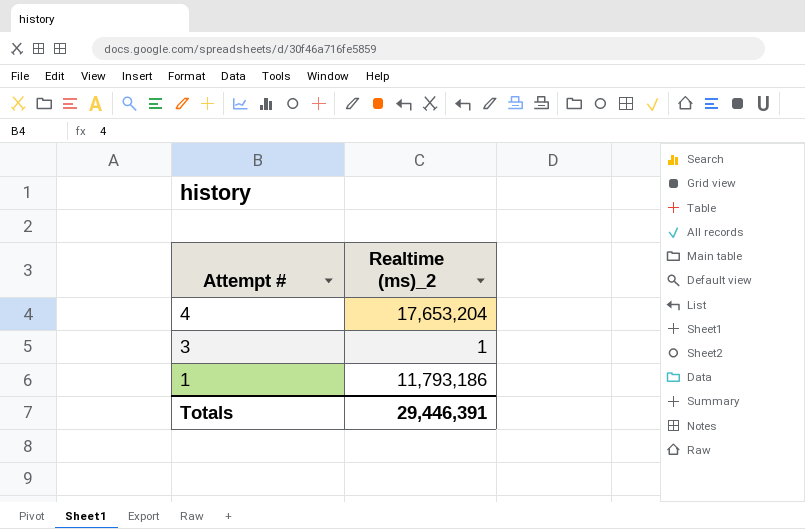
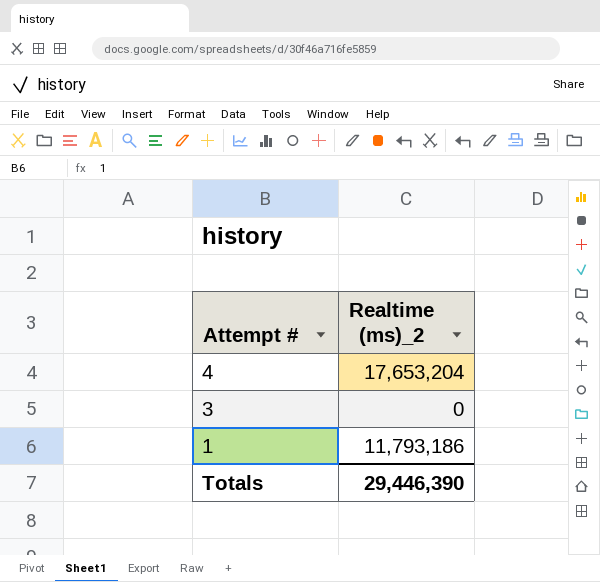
3 | Realtime (ms)_2: 1 -> 0
Totals | Realtime (ms)_2: 29,446,391 -> 29,446,390

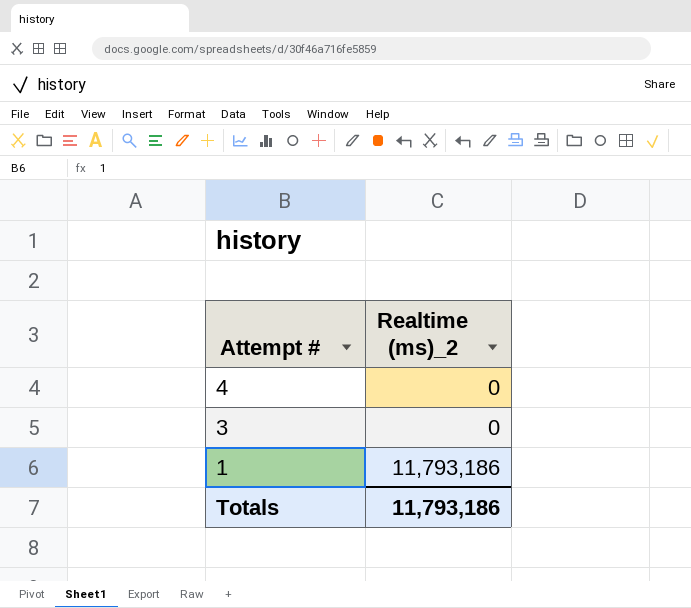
4 | Realtime (ms)_2: 17,653,204 -> 0
Totals | Realtime (ms)_2: 29,446,390 -> 11,793,186

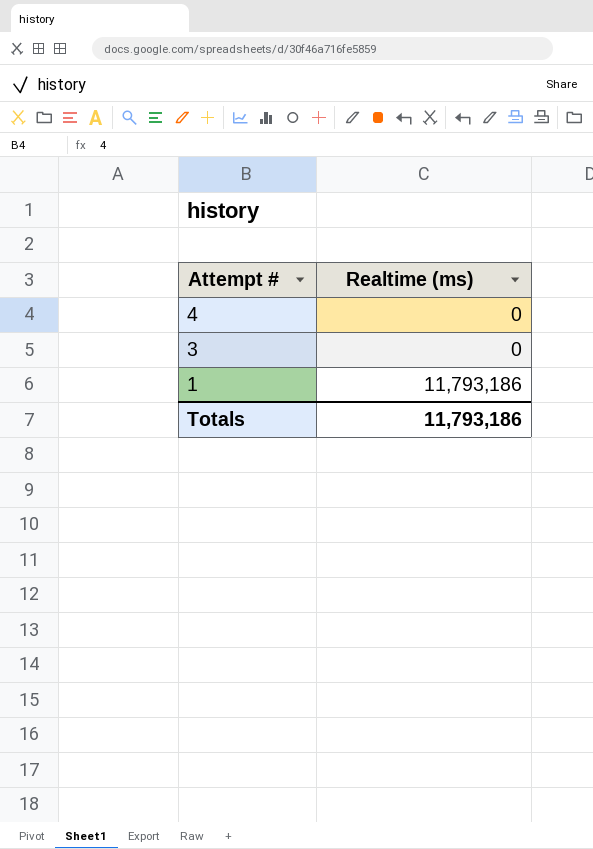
column name: Realtime (ms)_2 -> Realtime (ms)

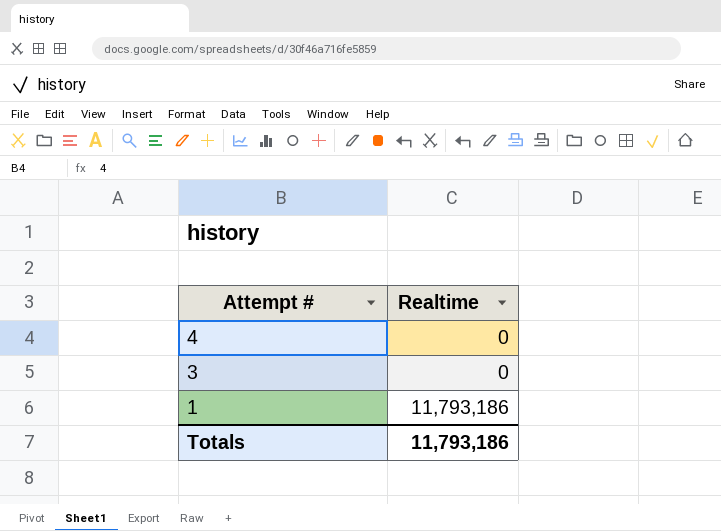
column name: Realtime (ms) -> Realtime

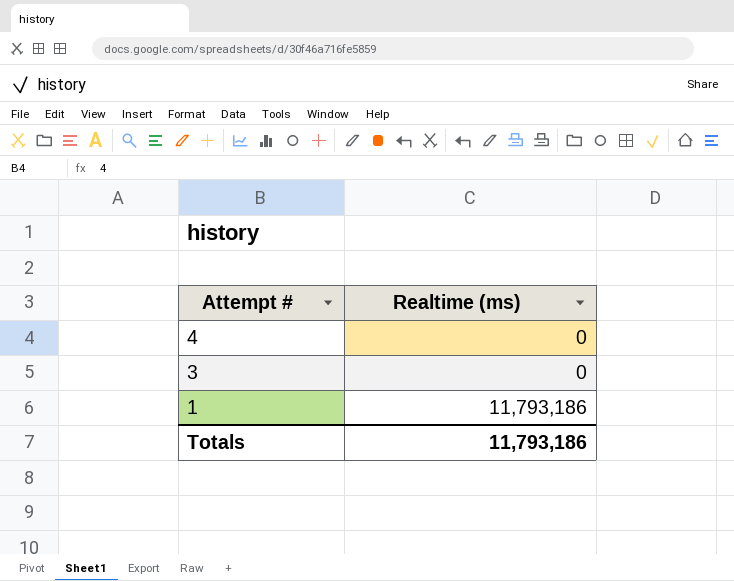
column name: Realtime -> Realtime (ms)

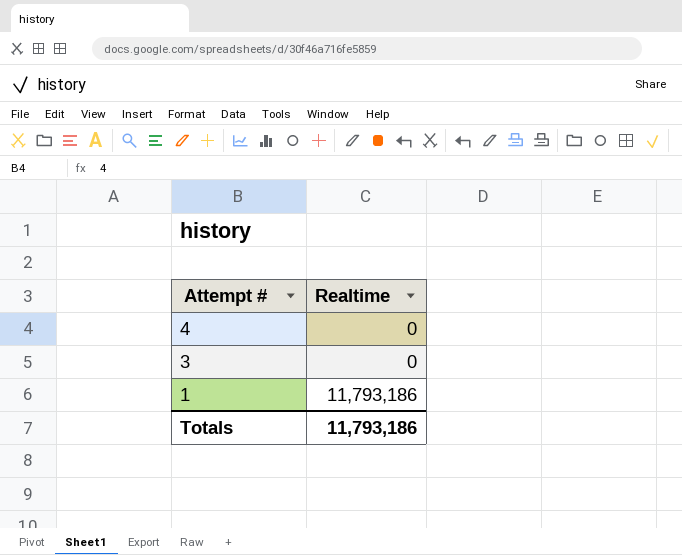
column name: Realtime (ms) -> Realtime

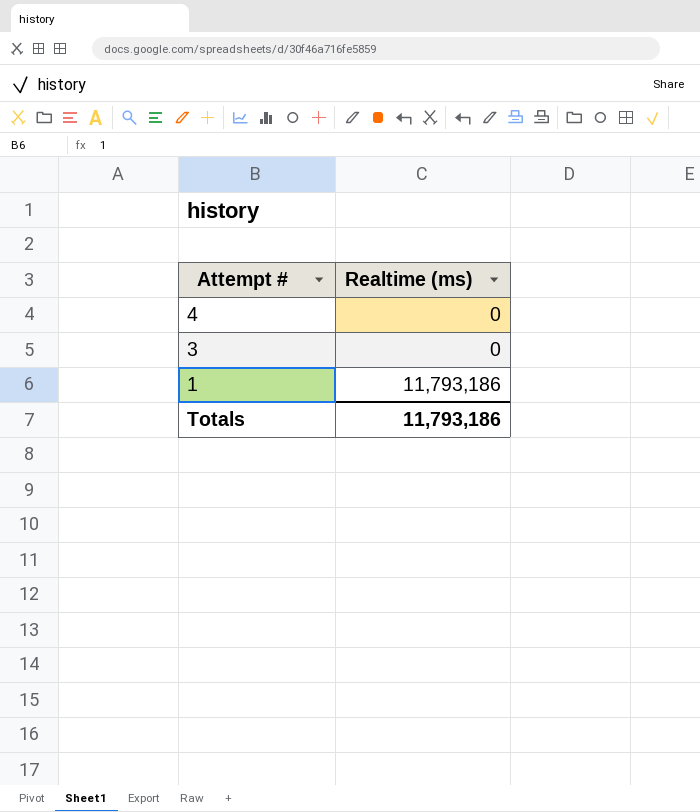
column name: Realtime -> Realtime (ms)

